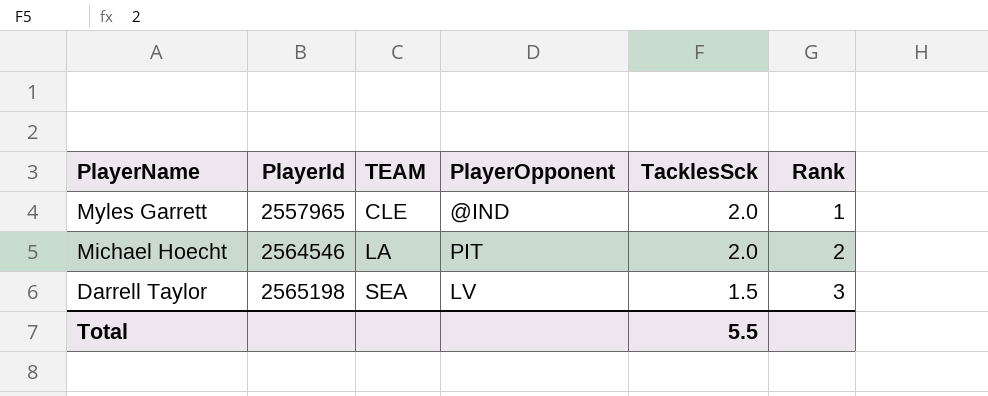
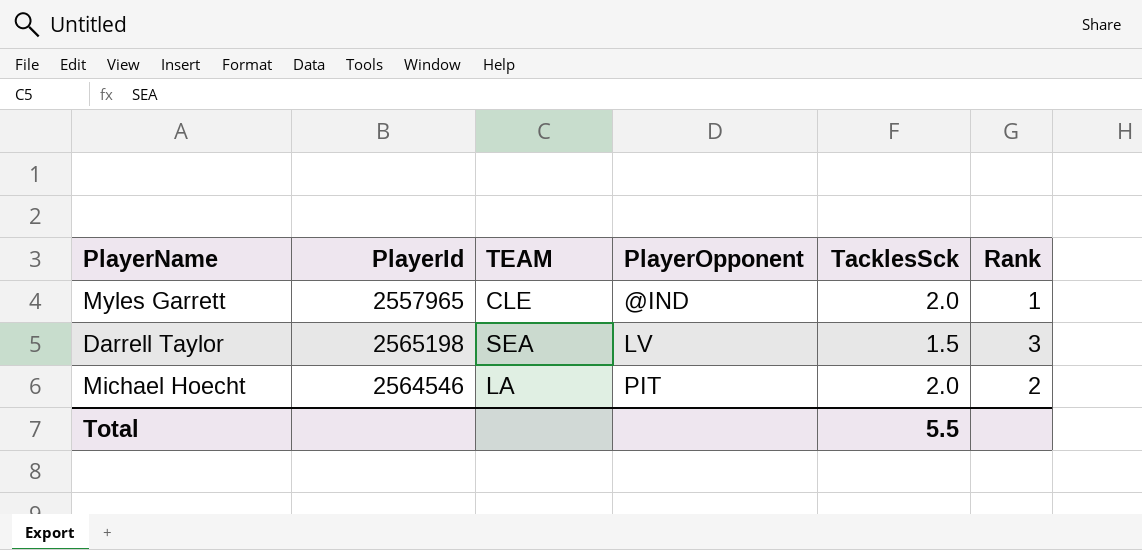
row order: PlayerName descending -> PlayerOpponent ascending

